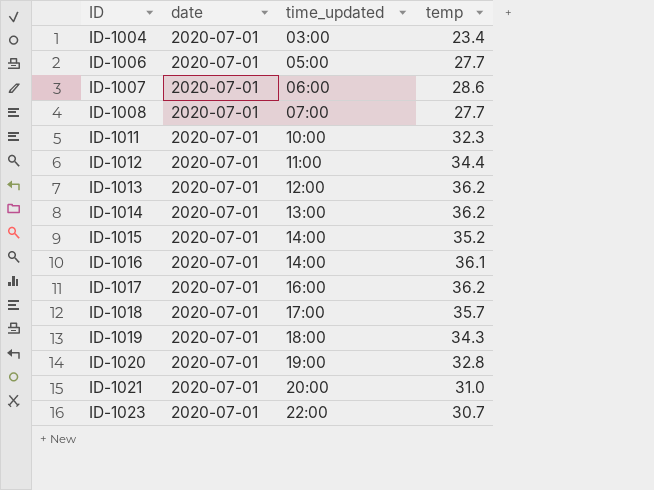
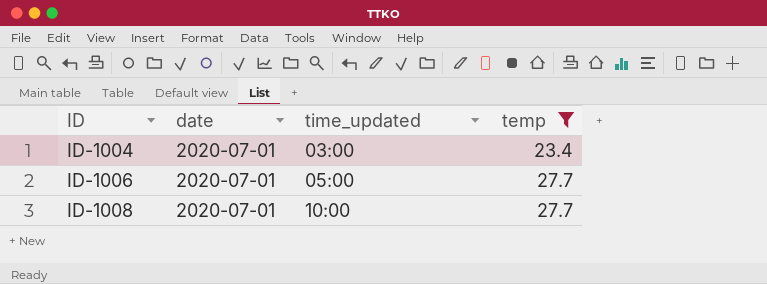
filter: none -> temp <= 27.7
ID-1008 | time_updated: 07:00 -> 10:00

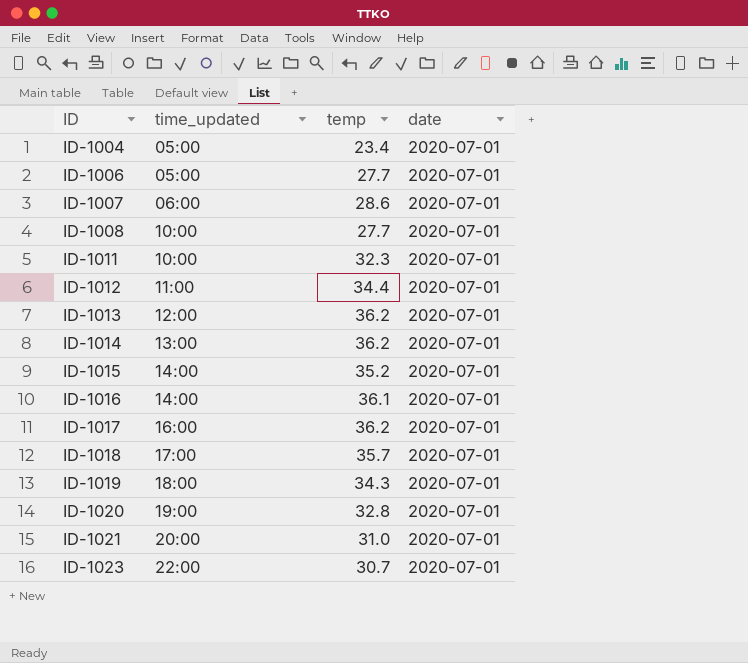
filter: temp <= 27.7 -> none
column date | position: 2 -> 4
ID-1004 | time_updated: 03:00 -> 05:00

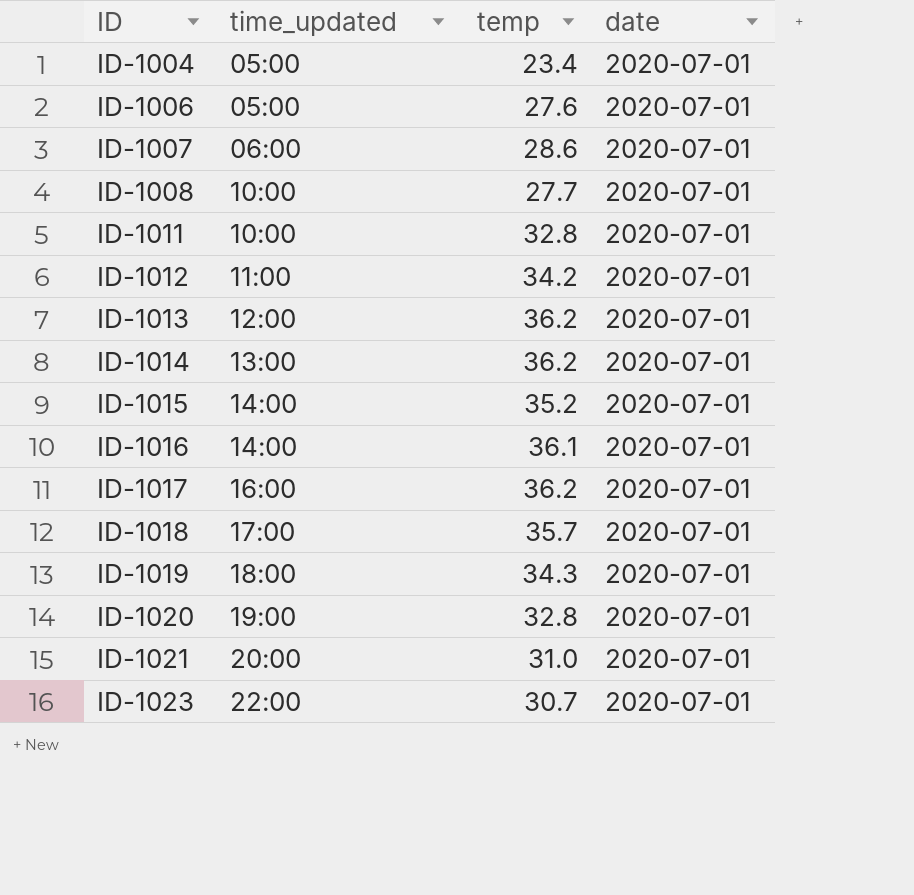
ID-1006 | temp: 27.7 -> 27.6
ID-1011 | temp: 32.3 -> 32.8
ID-1012 | temp: 34.4 -> 34.2

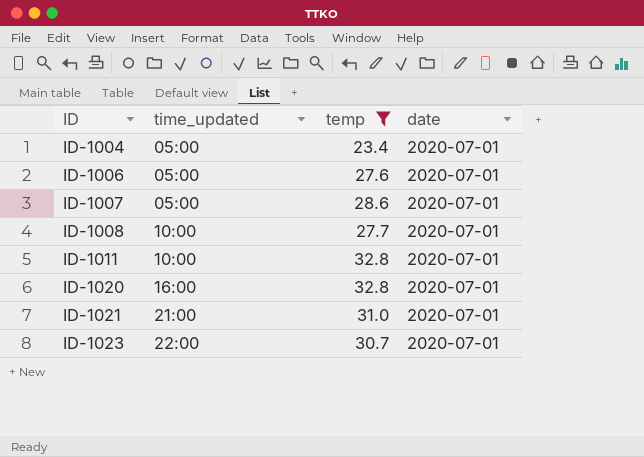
filter: none -> temp <= 32.8
ID-1007 | time_updated: 06:00 -> 05:00
ID-1020 | time_updated: 19:00 -> 16:00
ID-1021 | time_updated: 20:00 -> 21:00

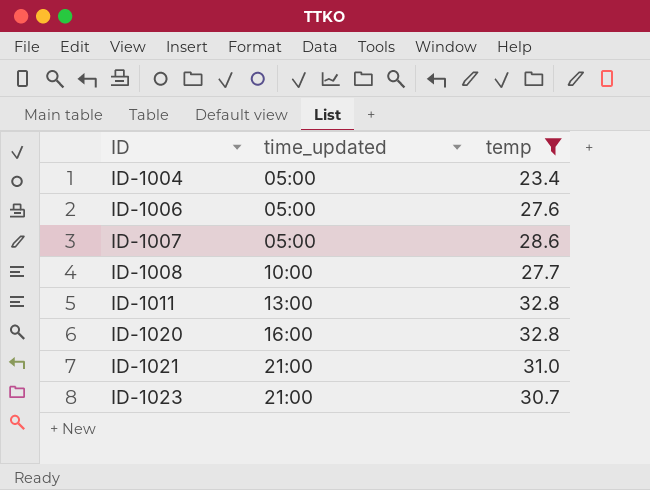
column date | position: 4 -> none
ID-1011 | time_updated: 10:00 -> 13:00
ID-1023 | time_updated: 22:00 -> 21:00

